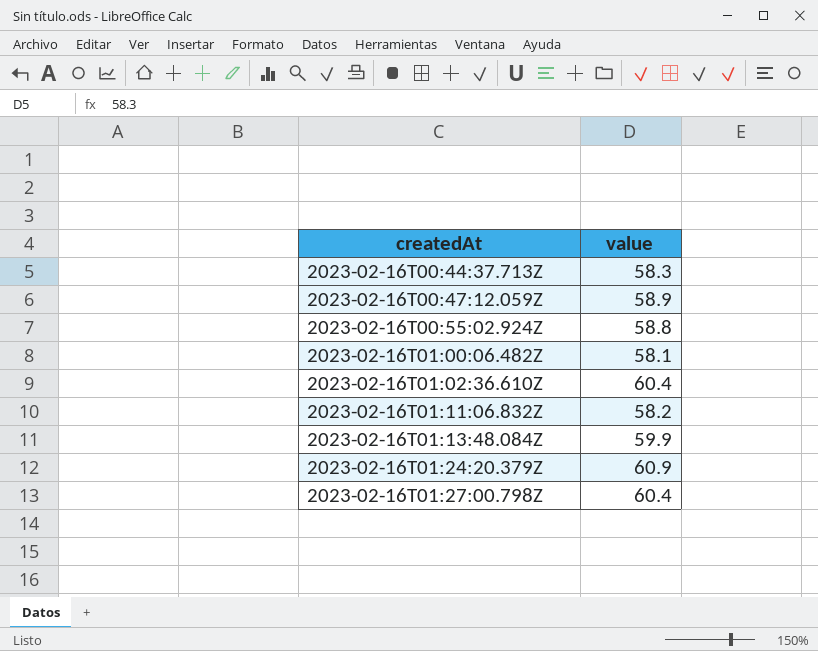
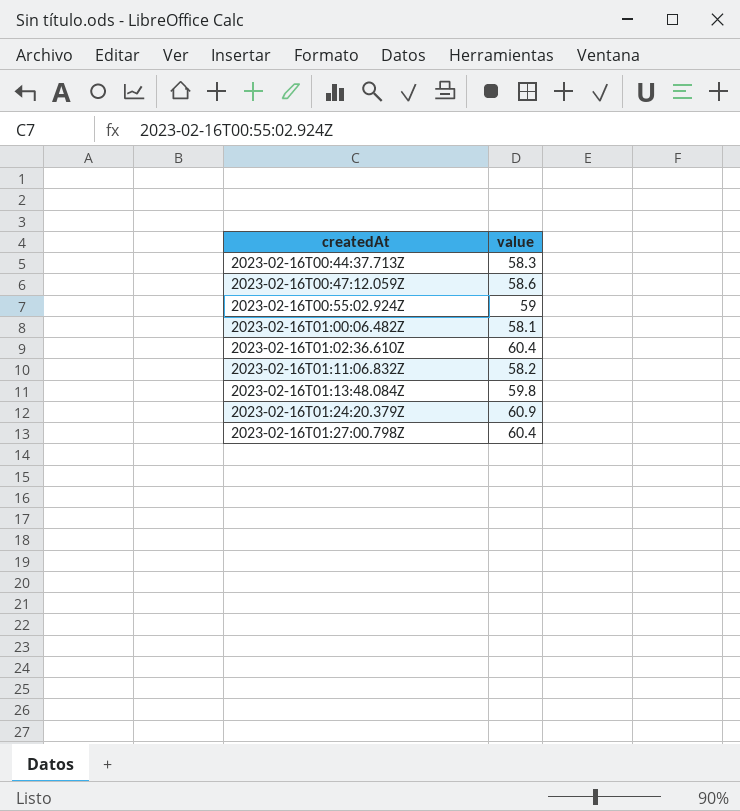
2023-02-16T00:47:12.059Z | value: 58.9 -> 58.6
2023-02-16T00:55:02.924Z | value: 58.8 -> 59
2023-02-16T01:13:48.084Z | value: 59.9 -> 59.8

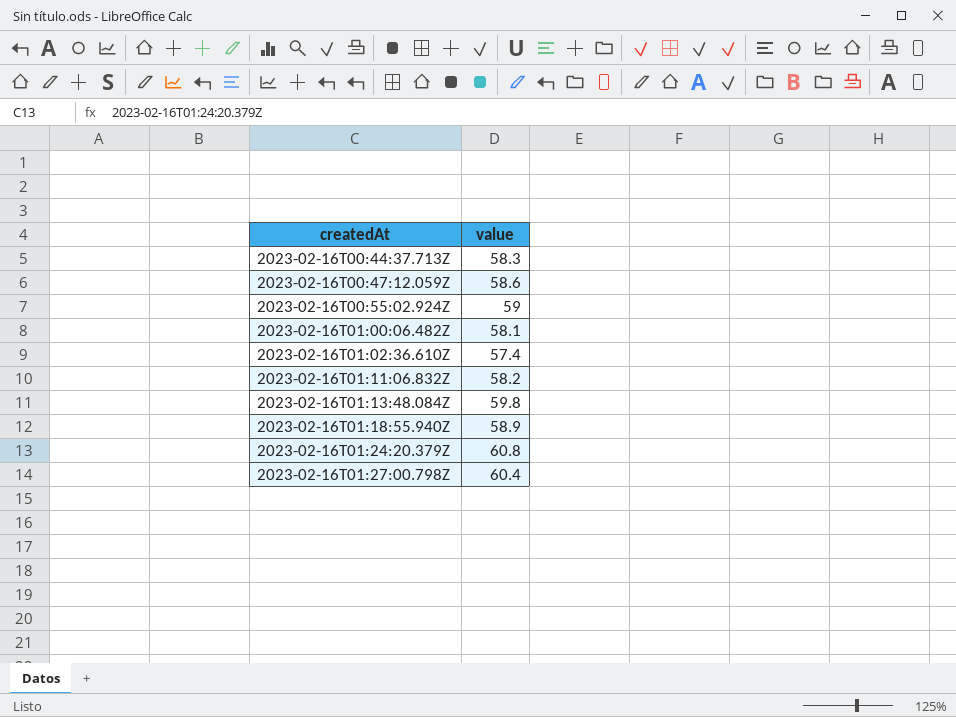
2023-02-16T01:02:36.610Z | value: 60.4 -> 57.4
row 2023-02-16T01:18:55.940Z: none -> 58.9
2023-02-16T01:24:20.379Z | value: 60.9 -> 60.8

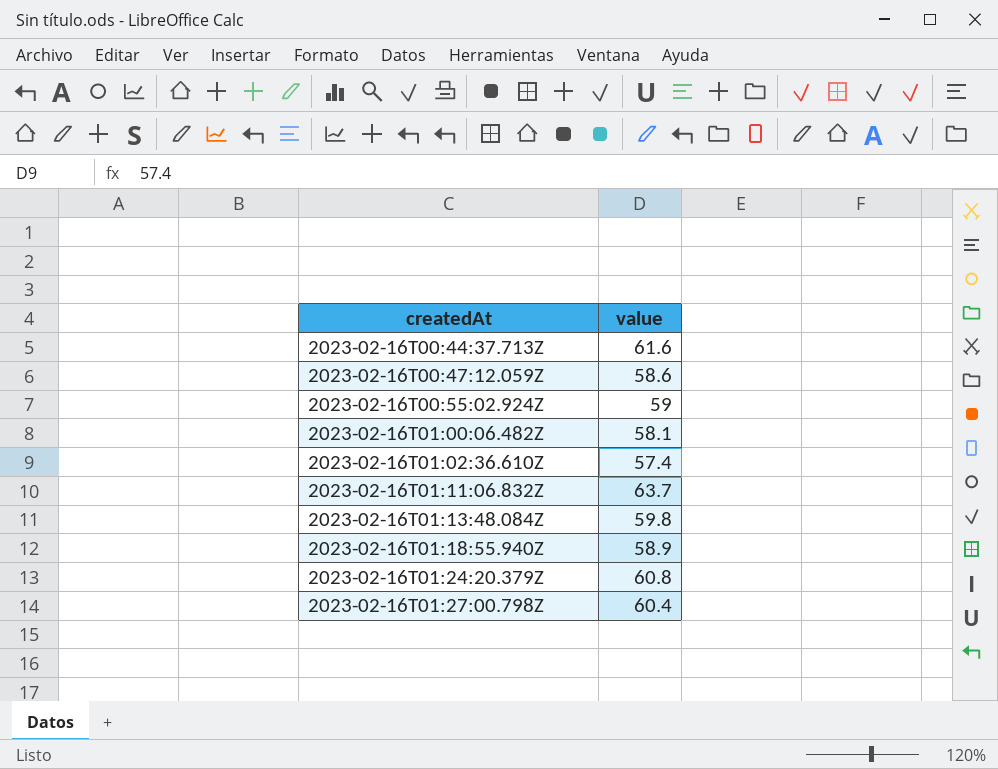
2023-02-16T00:44:37.713Z | value: 58.3 -> 61.6
2023-02-16T01:11:06.832Z | value: 58.2 -> 63.7

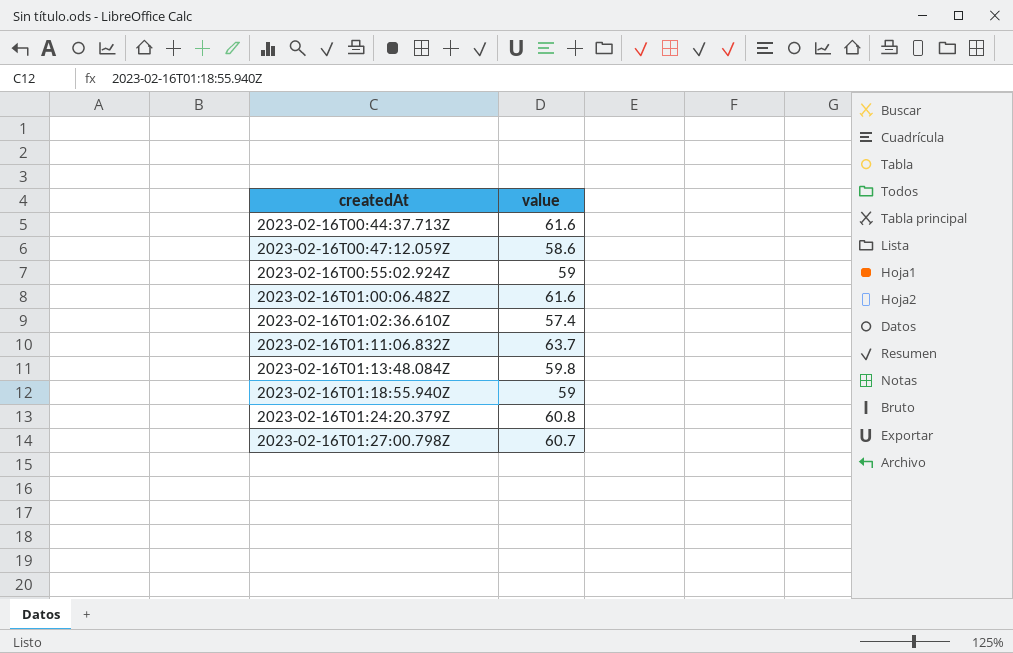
2023-02-16T01:00:06.482Z | value: 58.1 -> 61.6
2023-02-16T01:18:55.940Z | value: 58.9 -> 59
2023-02-16T01:27:00.798Z | value: 60.4 -> 60.7

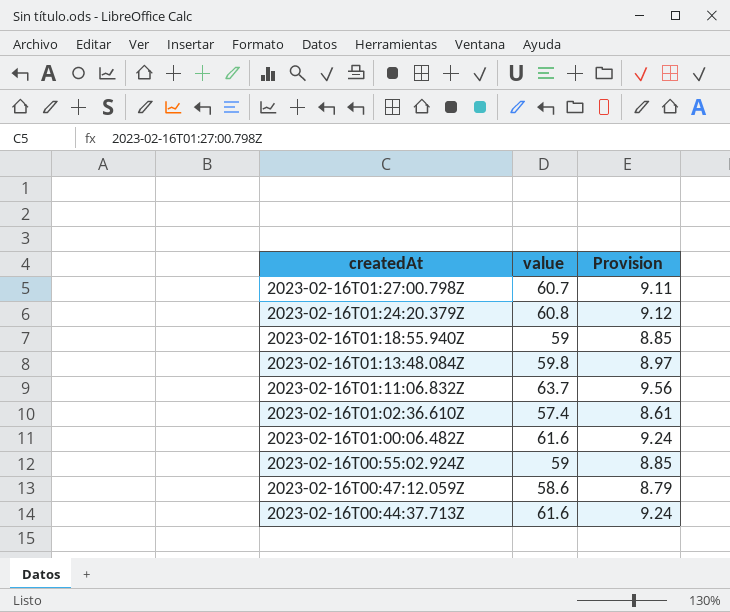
row order: createdAt ascending -> createdAt descending
column Provision | formula: none -> [value] * 0.15

